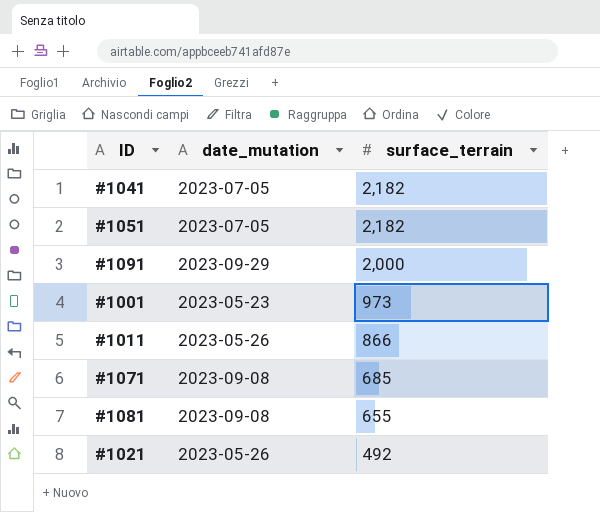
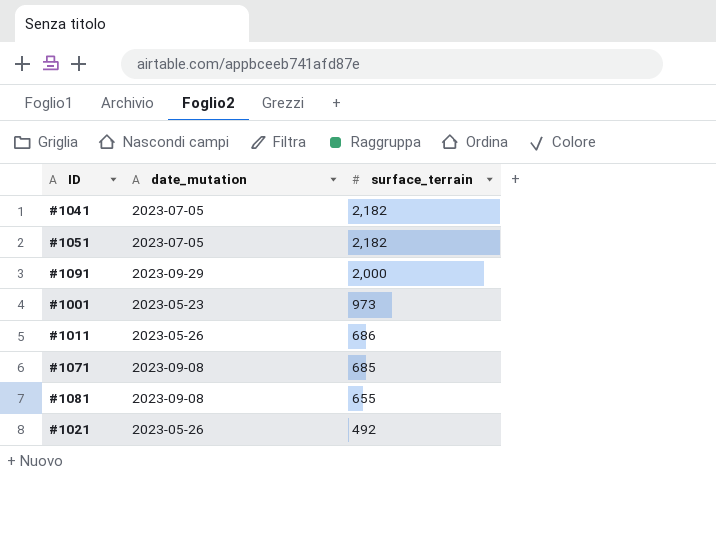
#1011 | surface_terrain: 866 -> 686

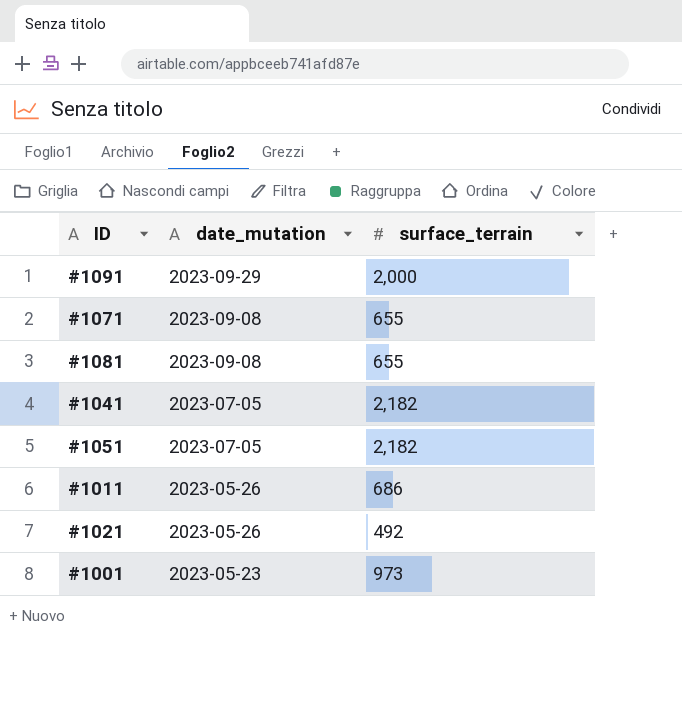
row order: surface_terrain descending -> date_mutation descending
#1071 | surface_terrain: 685 -> 655

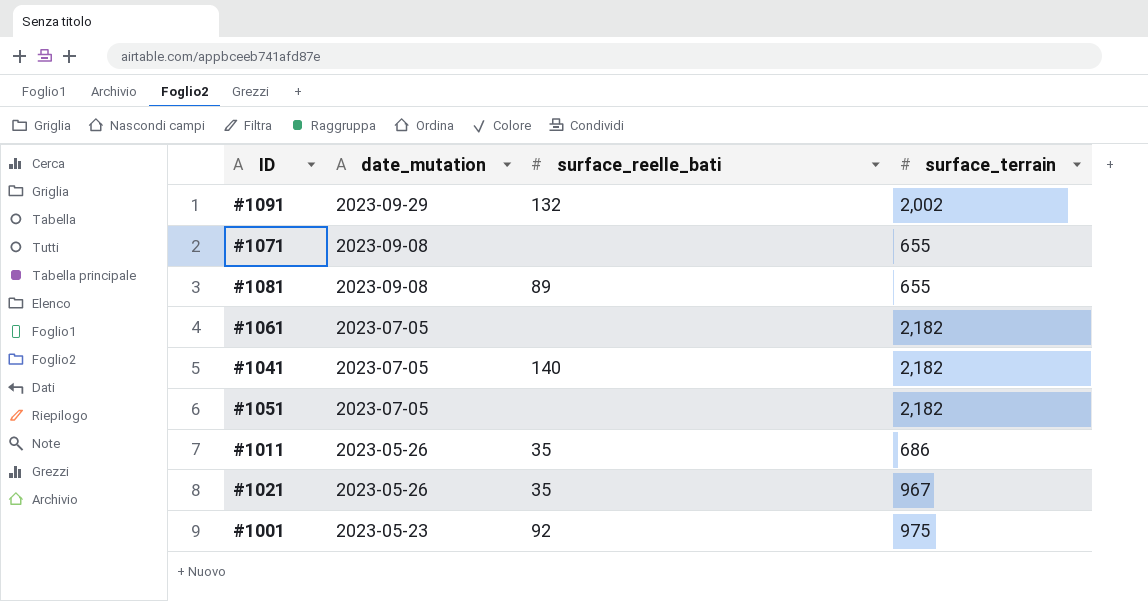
column surface_reelle_bati | position: none -> 3
#1091 | surface_terrain: 2,000 -> 2,002
row #1061: none -> 2023-07-05 | none | 2,182
#1021 | surface_terrain: 492 -> 967
#1001 | surface_terrain: 973 -> 975

